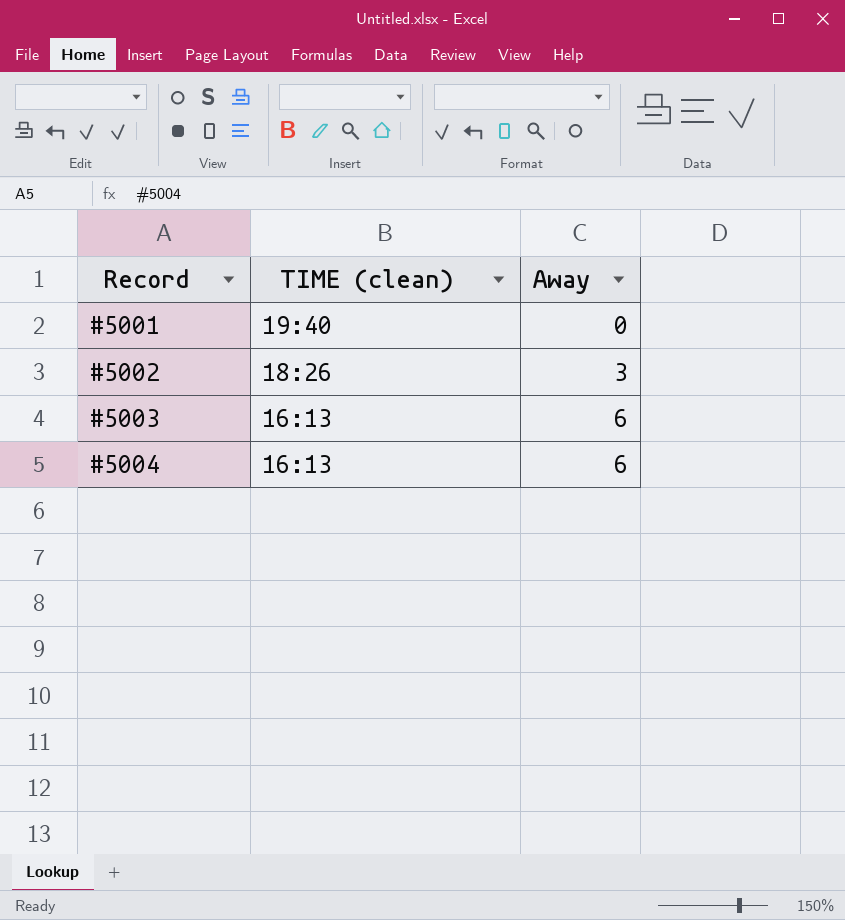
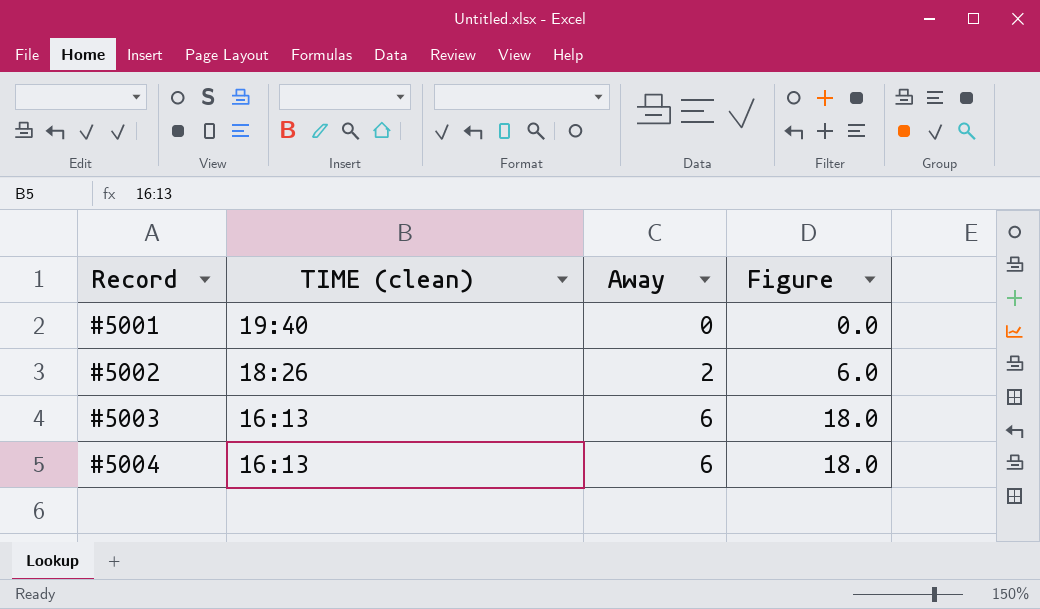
column Figure | formula: none -> [Away] * 3
#5002 | Away: 3 -> 2

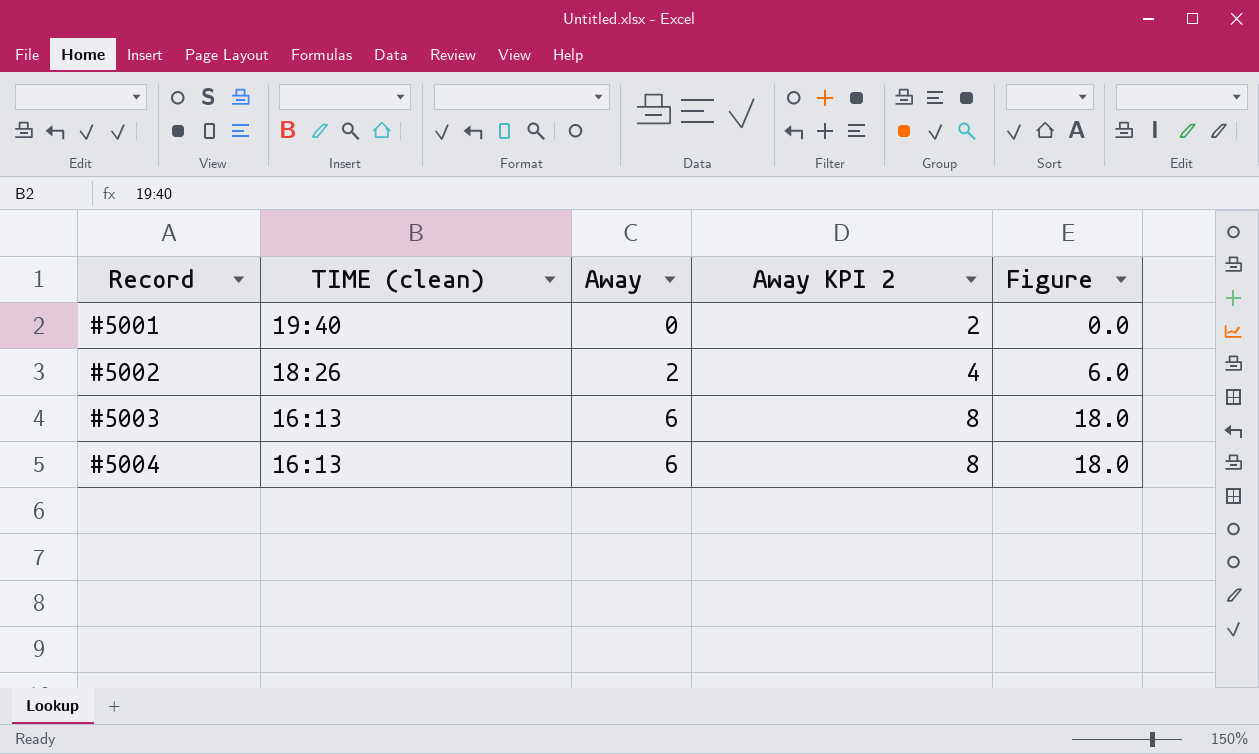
column Away KPI 2 | formula: none -> [Away] + 2

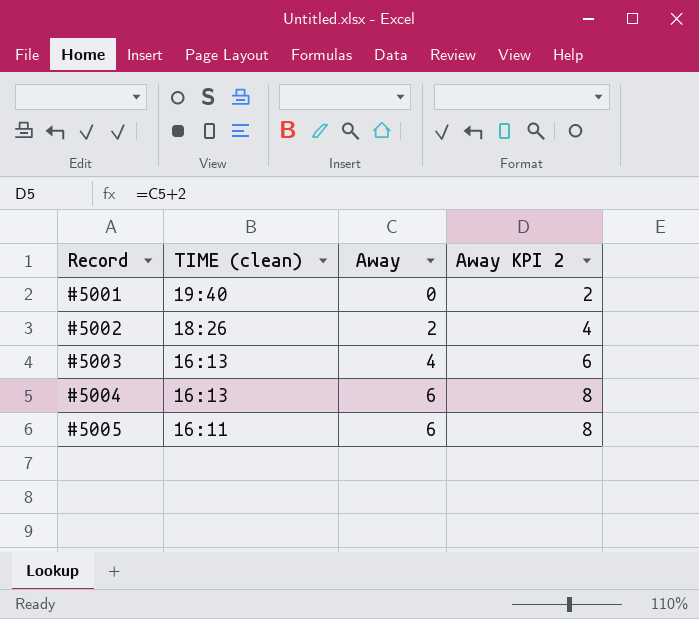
column Figure | formula: [Away] * 3 -> none
#5003 | Away: 6 -> 4
#5003 | Away KPI 2: 8 -> 6
row #5005: none -> 16:11 | 6 | 8

